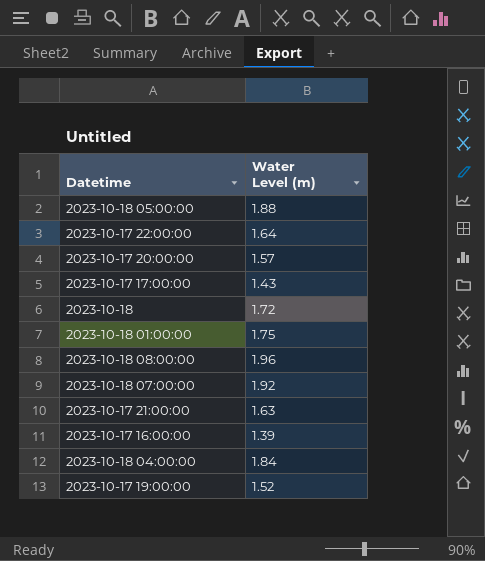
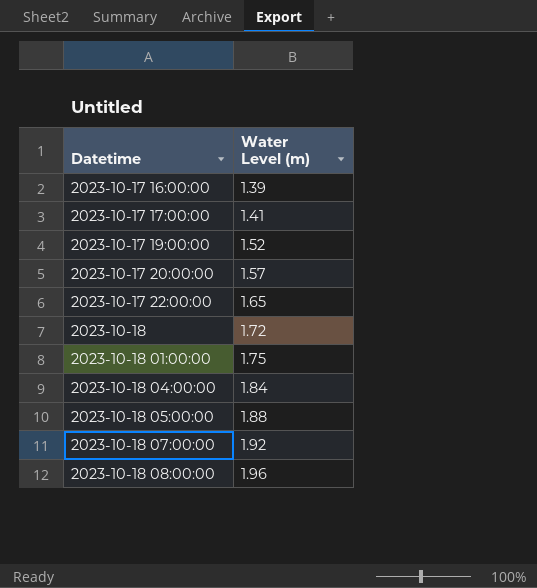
row order: none -> Datetime ascending
row 2023-10-17 21:00:00: 1.63 -> none
2023-10-17 17:00:00 | Water Level (m): 1.43 -> 1.41
2023-10-17 22:00:00 | Water Level (m): 1.64 -> 1.65

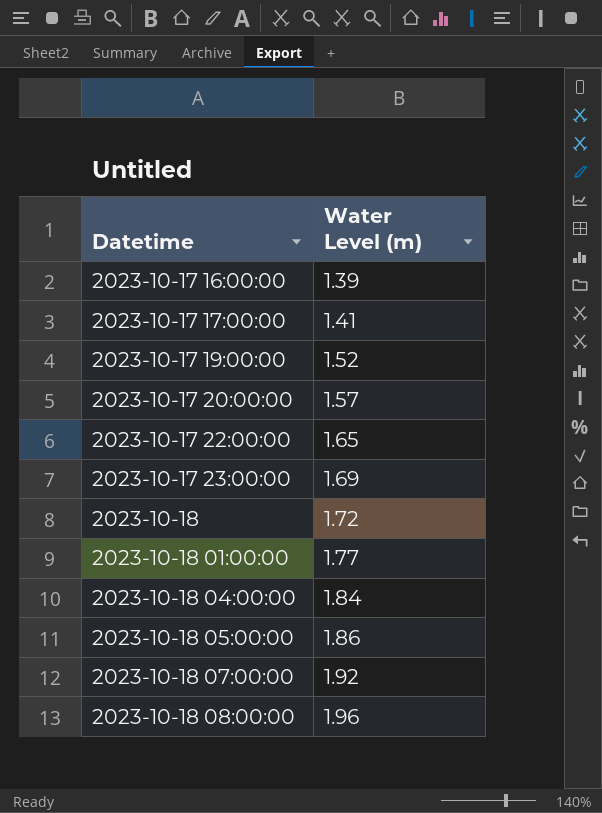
row 2023-10-17 23:00:00: none -> 1.69
2023-10-18 01:00:00 | Water Level (m): 1.75 -> 1.77
2023-10-18 05:00:00 | Water Level (m): 1.88 -> 1.86

